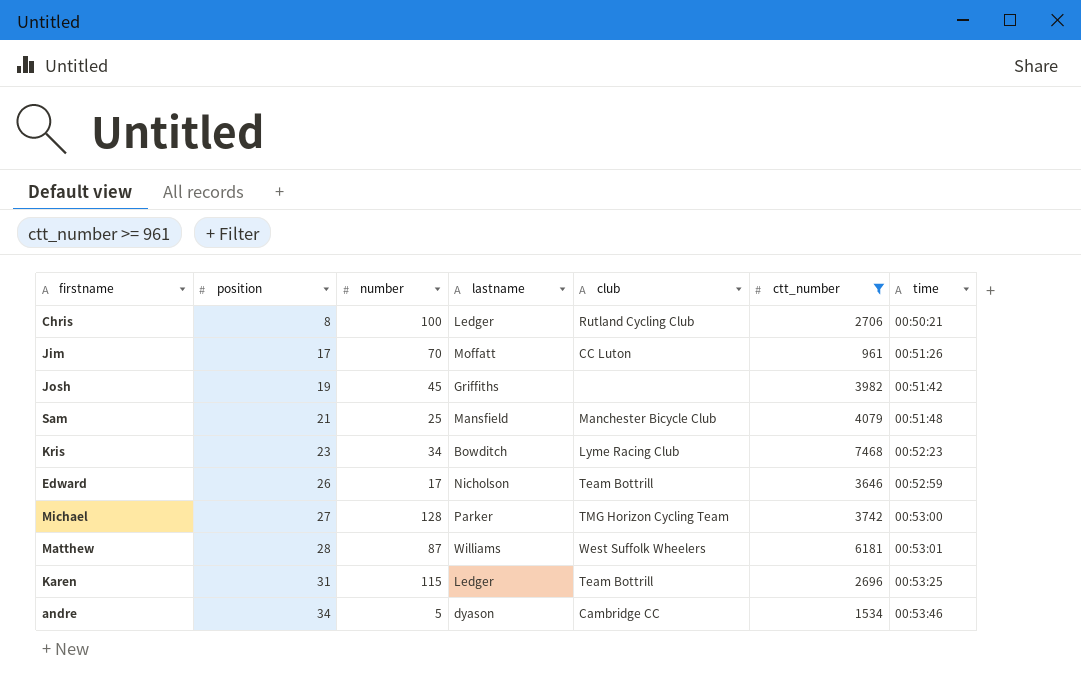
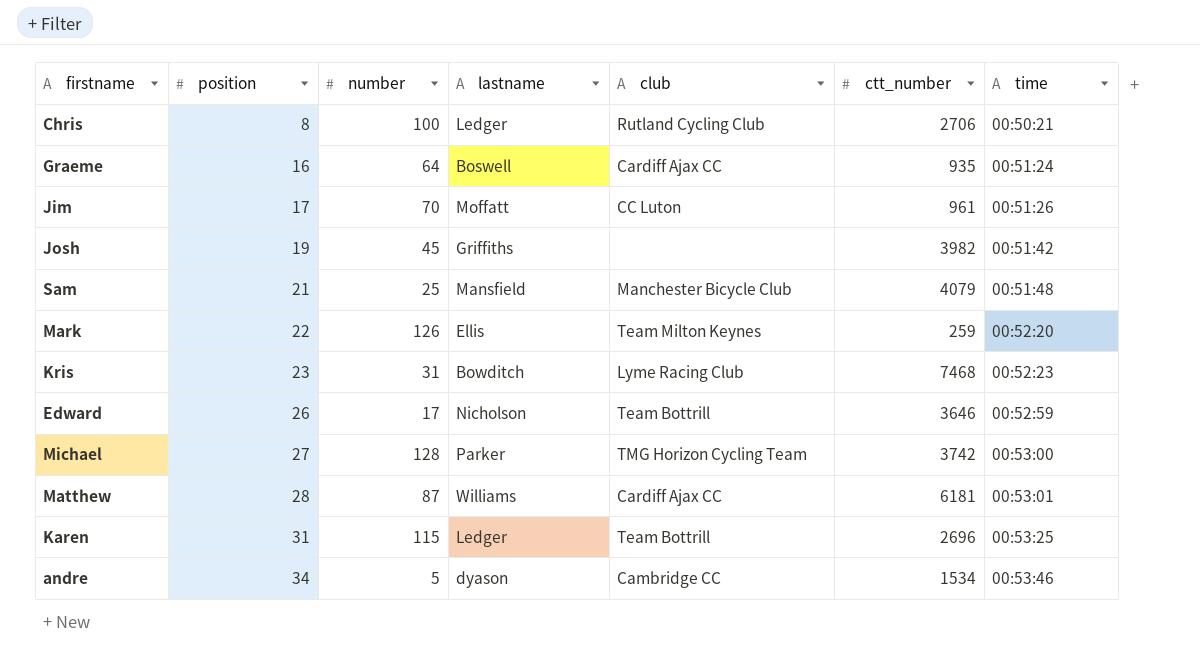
filter: ctt_number >= 961 -> none
Kris | number: 34 -> 31
Matthew | club: West Suffolk Wheelers -> Cardiff Ajax CC

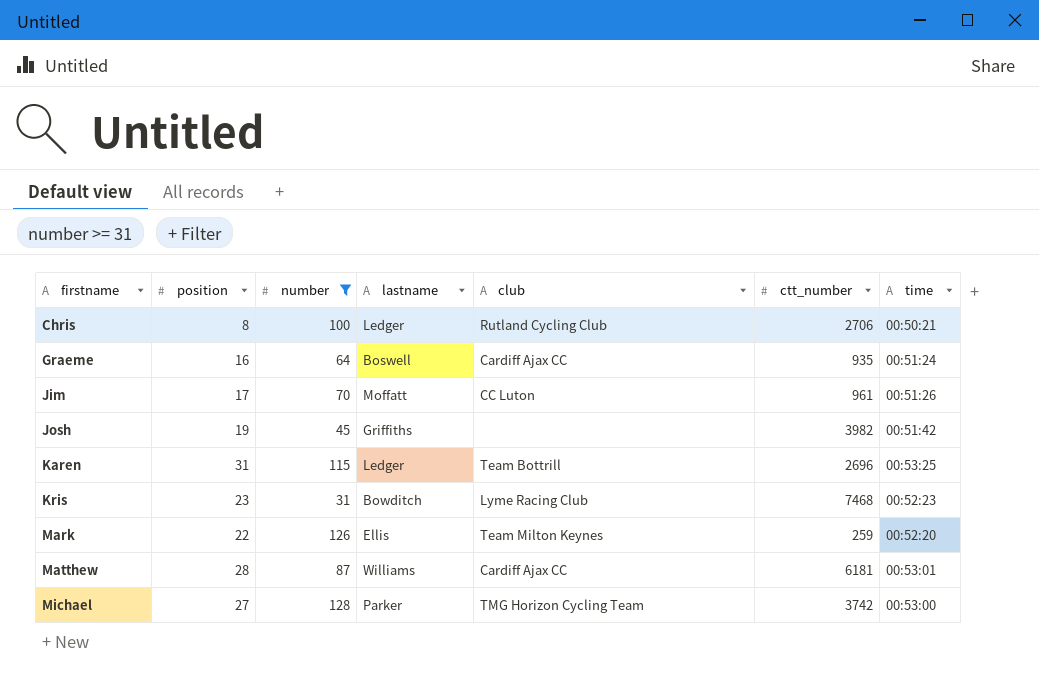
filter: none -> number >= 31
row order: position ascending -> firstname ascending

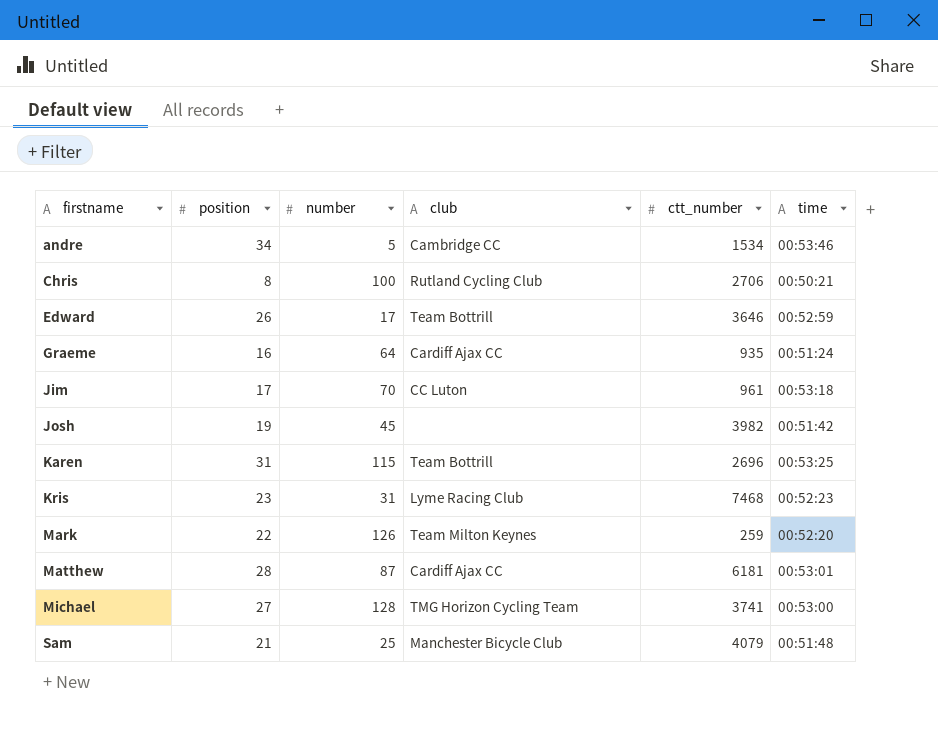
filter: number >= 31 -> none
column lastname | position: 4 -> none
Jim | time: 00:51:26 -> 00:53:18
Michael | ctt_number: 3742 -> 3741

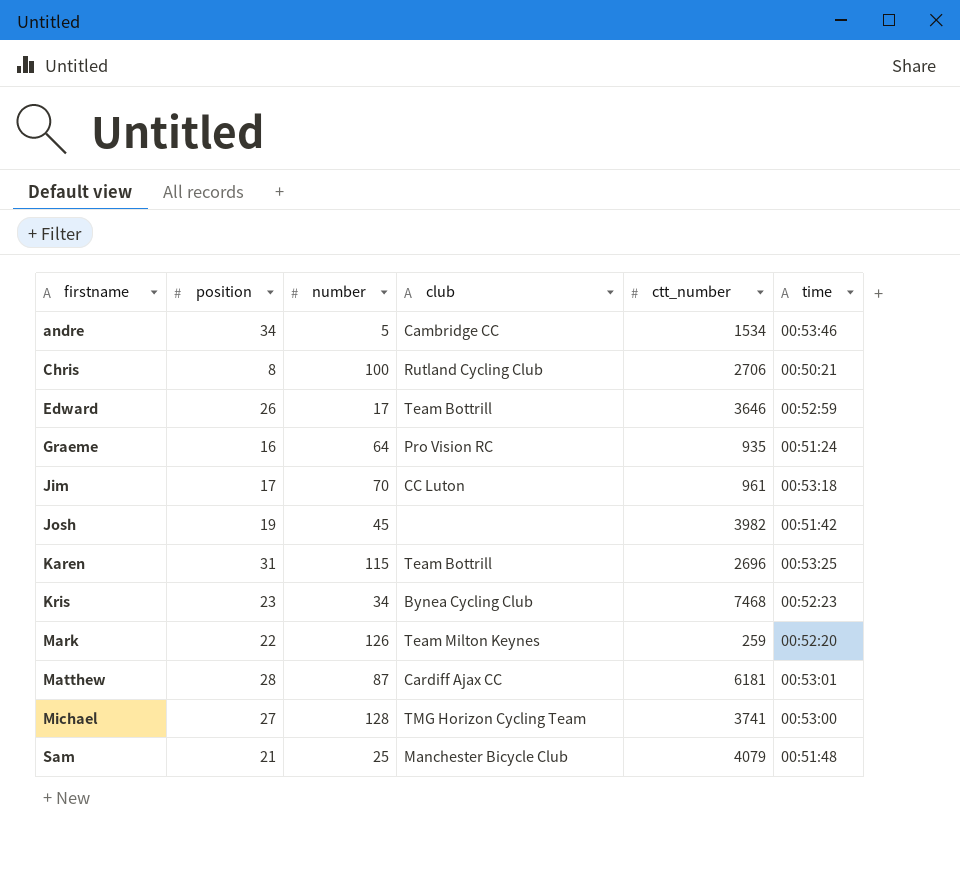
Graeme | club: Cardiff Ajax CC -> Pro Vision RC
Kris | number: 31 -> 34
Kris | club: Lyme Racing Club -> Bynea Cycling Club

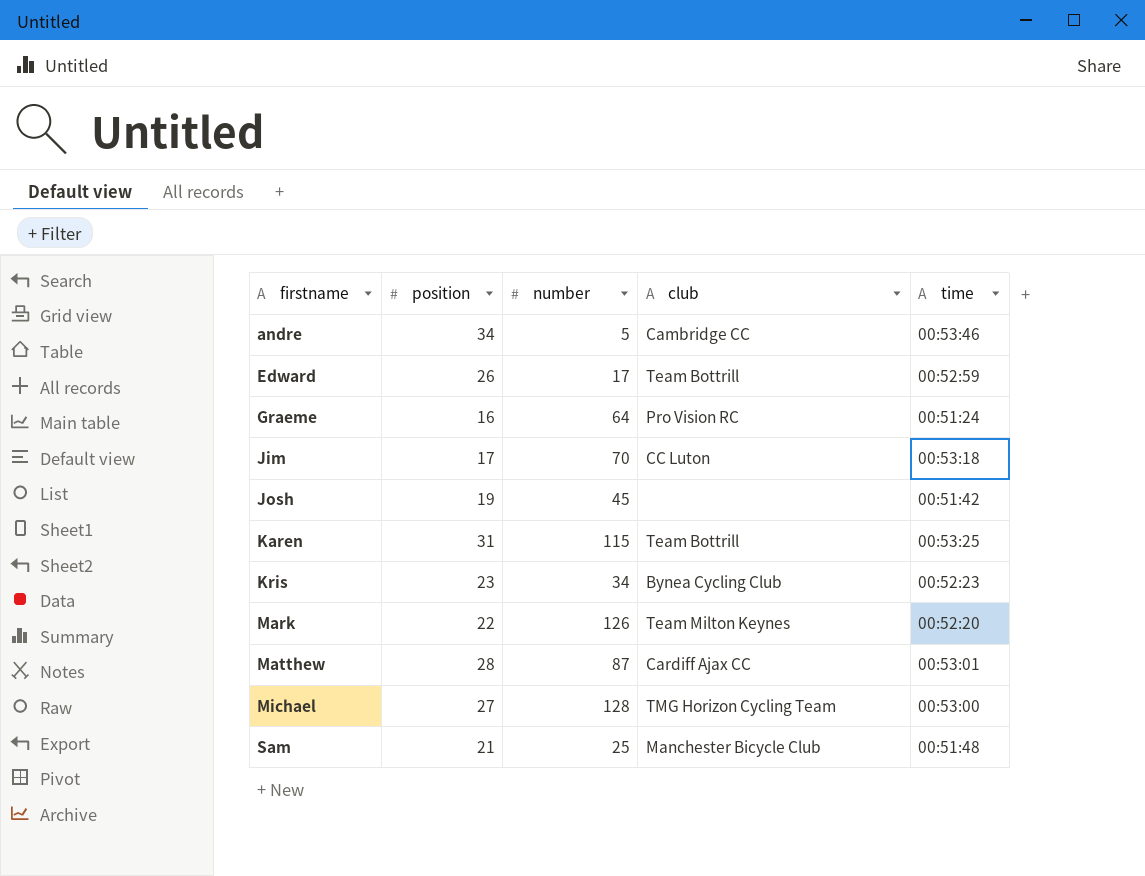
column ctt_number | position: 5 -> none
row Chris: 8 | 100 | Rutland Cycling Club | 2706 | 00:50:21 -> none

